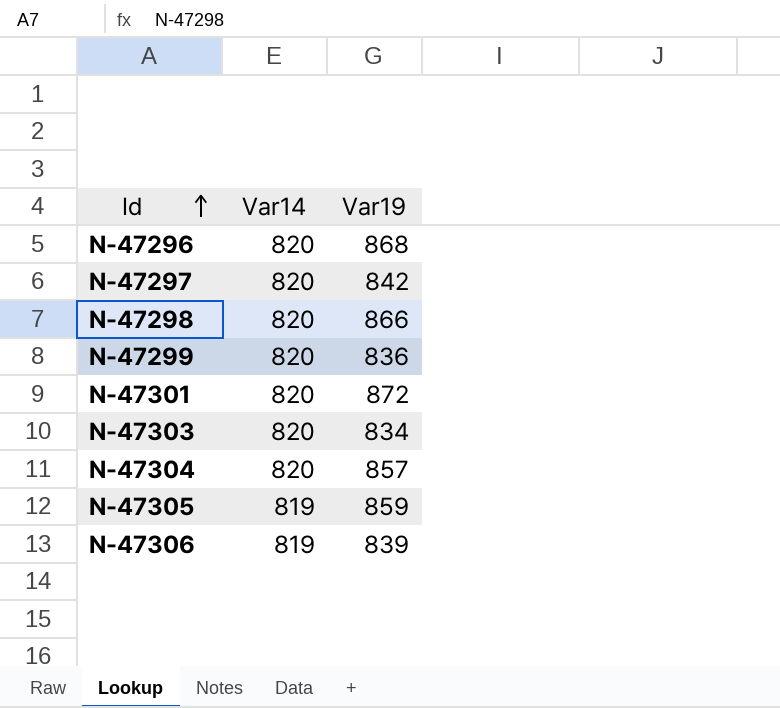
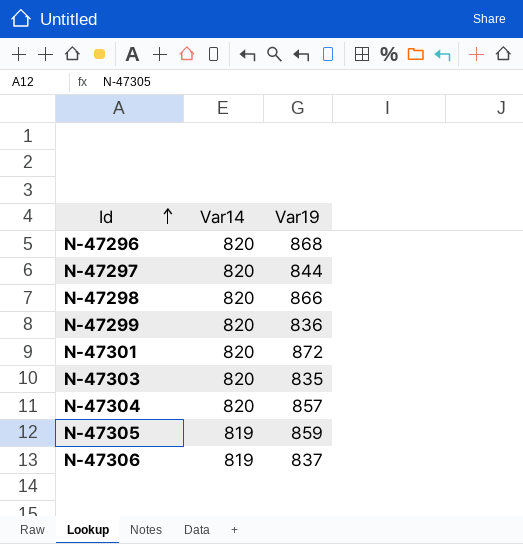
N-47297 | Var19: 842 -> 844
N-47303 | Var19: 834 -> 835
N-47306 | Var19: 839 -> 837

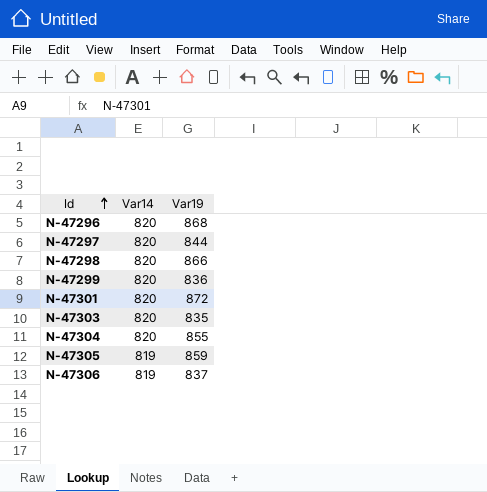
N-47304 | Var19: 857 -> 855

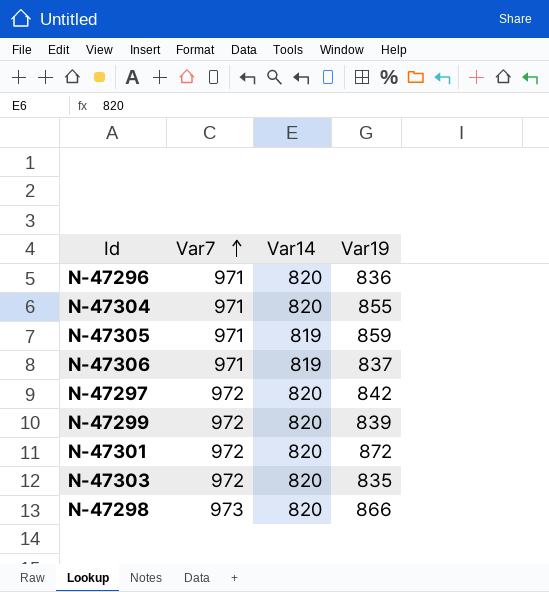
row order: Id ascending -> Var7 ascending
column Var7 | position: none -> 2
N-47296 | Var19: 868 -> 836
N-47297 | Var19: 844 -> 842
N-47299 | Var19: 836 -> 839

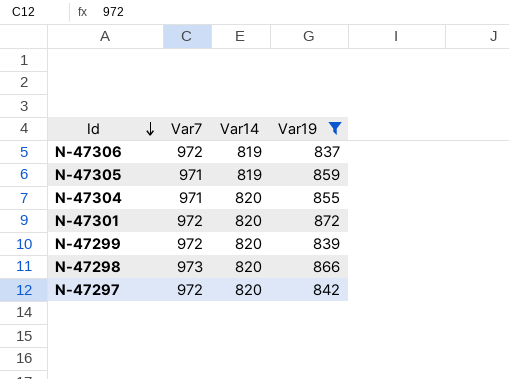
filter: none -> Var19 >= 837
row order: Var7 ascending -> Id descending
N-47306 | Var7: 971 -> 972

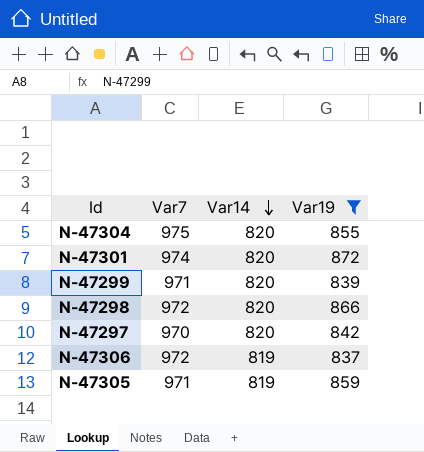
row order: Id descending -> Var14 descending
N-47304 | Var7: 971 -> 975
N-47301 | Var7: 972 -> 974
N-47299 | Var7: 972 -> 971
N-47298 | Var7: 973 -> 972
N-47297 | Var7: 972 -> 970

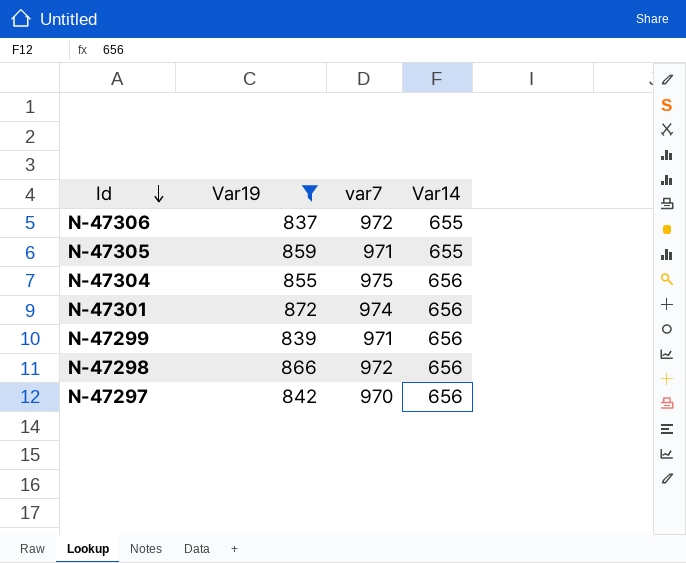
row order: Var14 descending -> Id descending
column Var19 | position: 4 -> 2
column name: Var7 -> var7
N-47306 | Var14: 819 -> 655
N-47305 | Var14: 819 -> 655
N-47304 | Var14: 820 -> 656
N-47301 | Var14: 820 -> 656
N-47299 | Var14: 820 -> 656
N-47298 | Var14: 820 -> 656
N-47297 | Var14: 820 -> 656

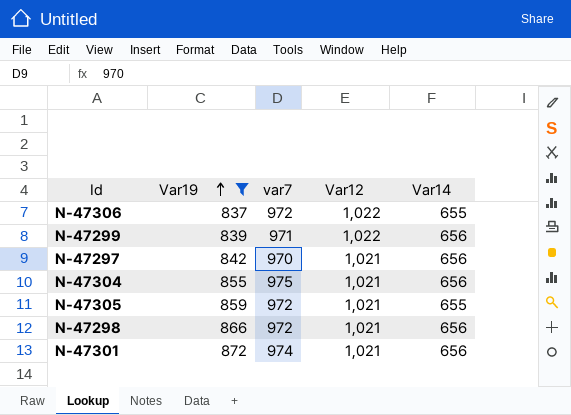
row order: Id descending -> Var19 ascending
column Var12 | position: none -> 4
N-47305 | var7: 971 -> 972

